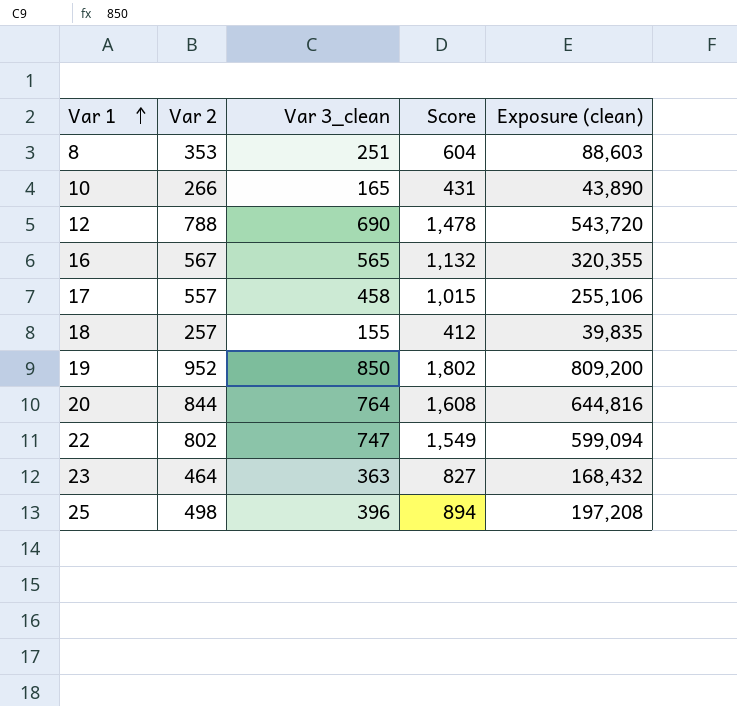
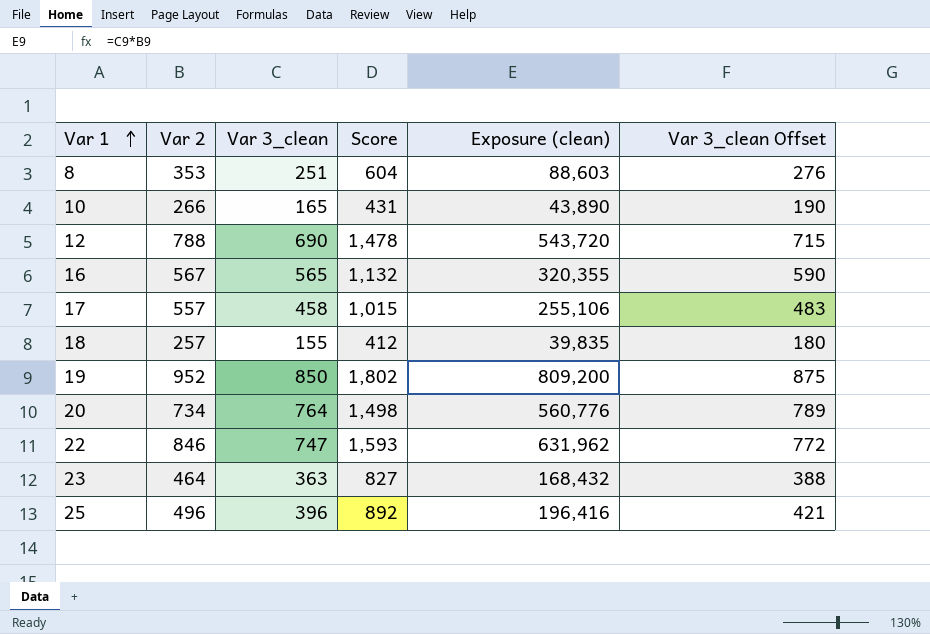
column Var 3_clean Offset | formula: none -> [Var 3_clean] + 25
20 | Var 2: 844 -> 734
20 | Score: 1,608 -> 1,498
20 | Exposure (clean): 644,816 -> 560,776
22 | Var 2: 802 -> 846
22 | Score: 1,549 -> 1,593
22 | Exposure (clean): 599,094 -> 631,962
25 | Var 2: 498 -> 496
25 | Score: 894 -> 892
25 | Exposure (clean): 197,208 -> 196,416

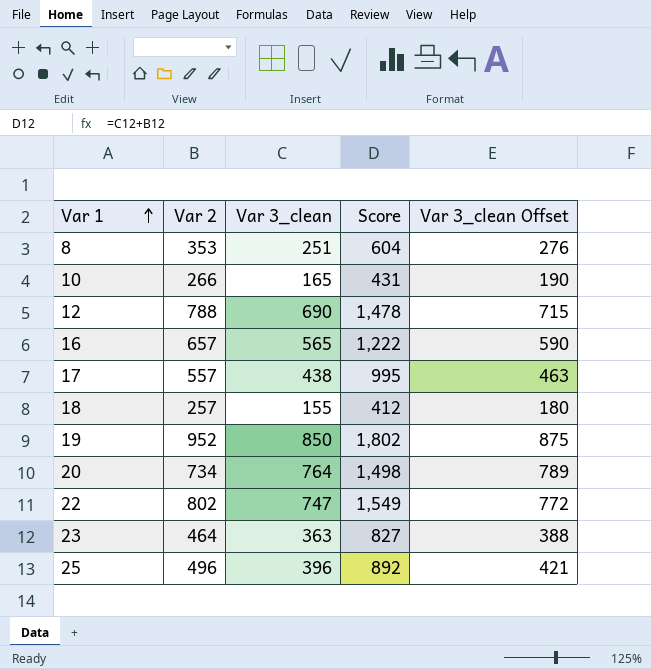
column Exposure (clean) | formula: [Var 2] * [Var 3_clean] -> none
16 | Var 2: 567 -> 657
16 | Score: 1,132 -> 1,222
17 | Var 3_clean: 458 -> 438
17 | Score: 1,015 -> 995
17 | Var 3_clean Offset: 483 -> 463
22 | Var 2: 846 -> 802
22 | Score: 1,593 -> 1,549

